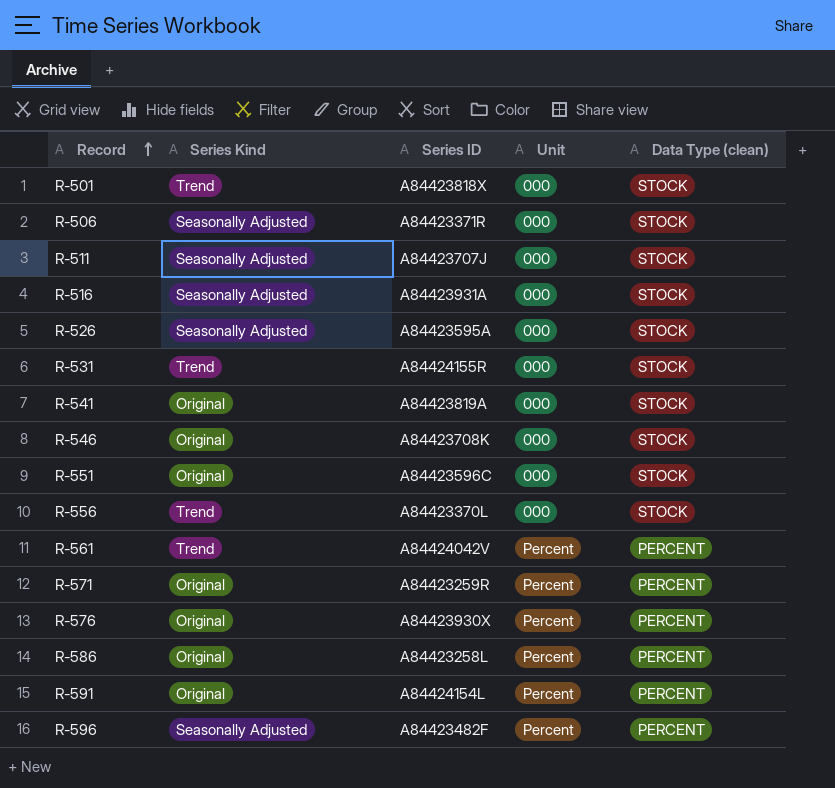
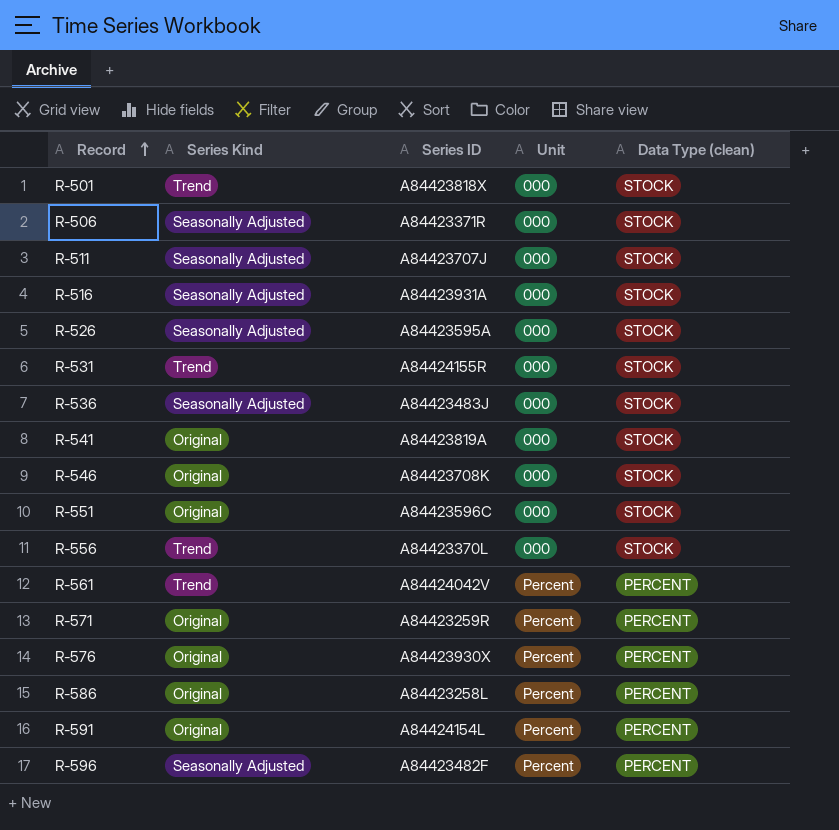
row R-536: none -> Seasonally Adjusted | A84423483J | 000 | STOCK

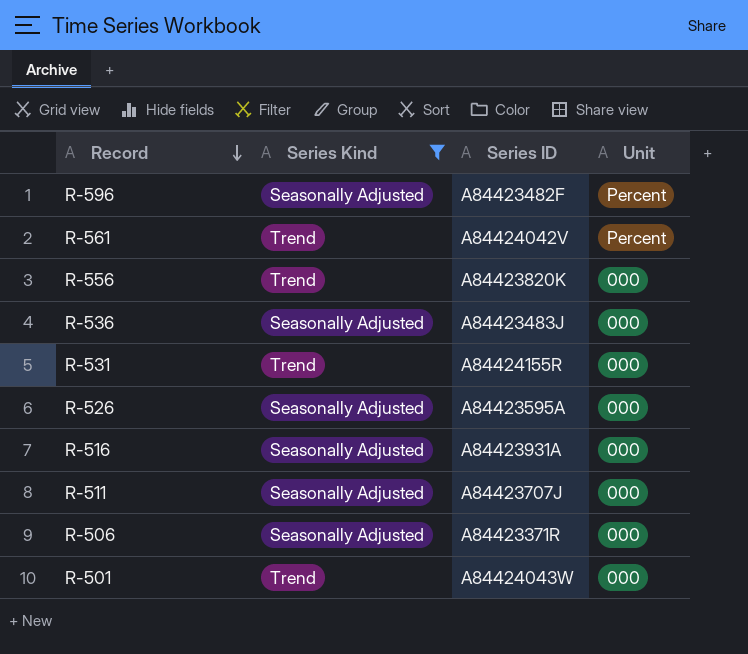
filter: none -> Series Kind != Original
row order: Record ascending -> Record descending
column Data Type (clean) | position: 5 -> none
R-556 | Series ID: A84423370L -> A84423820K
R-501 | Series ID: A84423818X -> A84424043W

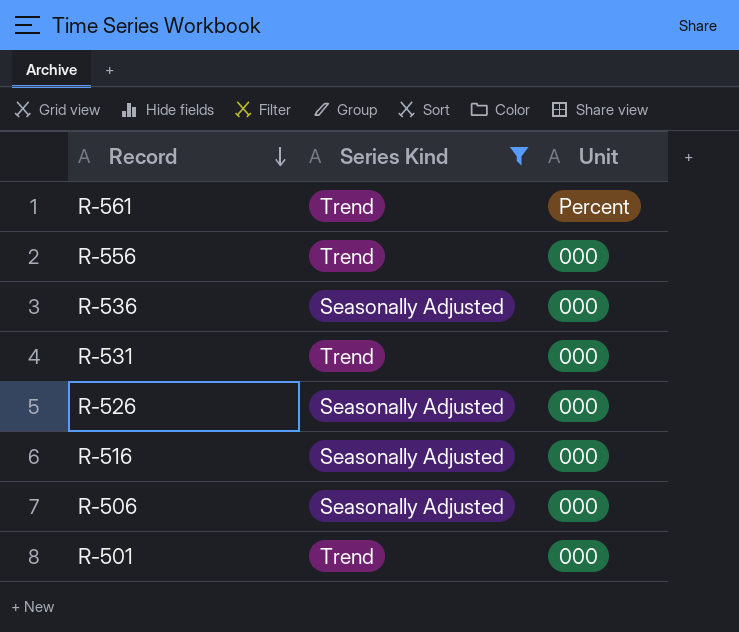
column Series ID | position: 3 -> none
row R-596: Seasonally Adjusted | A84423482F | Percent -> none
row R-511: Seasonally Adjusted | A84423707J | 000 -> none

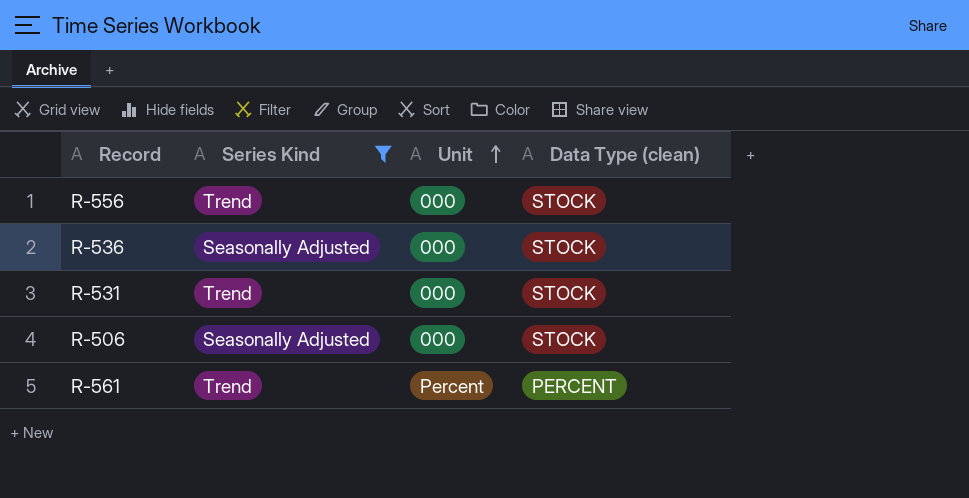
row order: Record descending -> Unit ascending
column Data Type (clean) | position: none -> 4
row R-526: Seasonally Adjusted | 000 -> none
row R-516: Seasonally Adjusted | 000 -> none
row R-501: Trend | 000 -> none

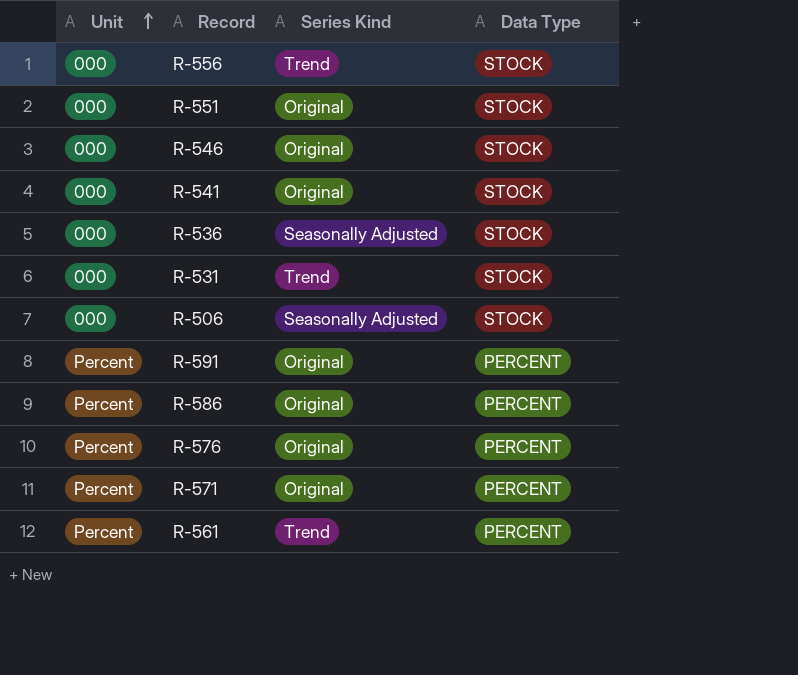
filter: Series Kind != Original -> none
column Unit | position: 3 -> 1
column name: Data Type (clean) -> Data Type

